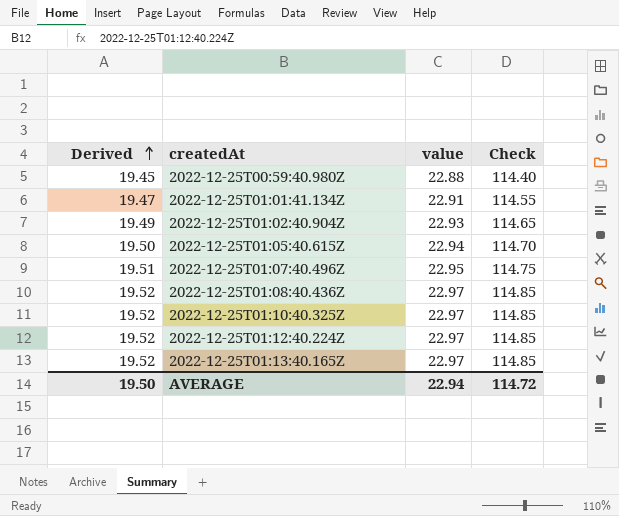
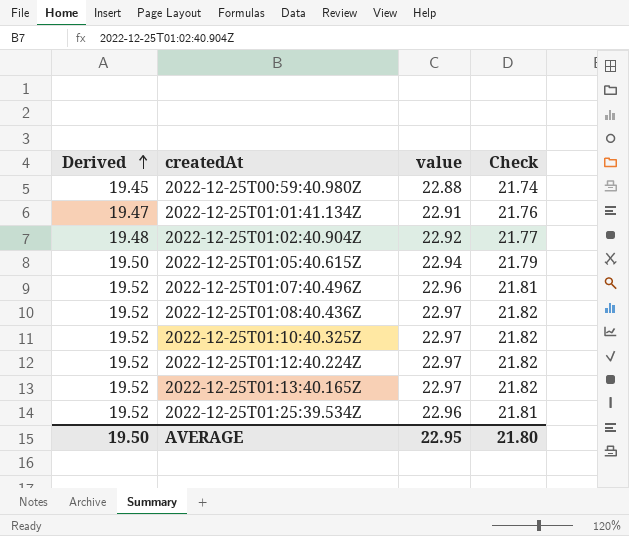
column Check | formula: [value] * 5 -> [value] * 0.95
2022-12-25T01:02:40.904Z | Derived: 19.49 -> 19.48
2022-12-25T01:02:40.904Z | value: 22.93 -> 22.92
2022-12-25T01:07:40.496Z | Derived: 19.51 -> 19.52
2022-12-25T01:07:40.496Z | value: 22.95 -> 22.96
row 2022-12-25T01:25:39.534Z: none -> 19.52 | 22.96 | 21.81
AVERAGE | value: 22.94 -> 22.95
AVERAGE | Check: 114.72 -> 21.80

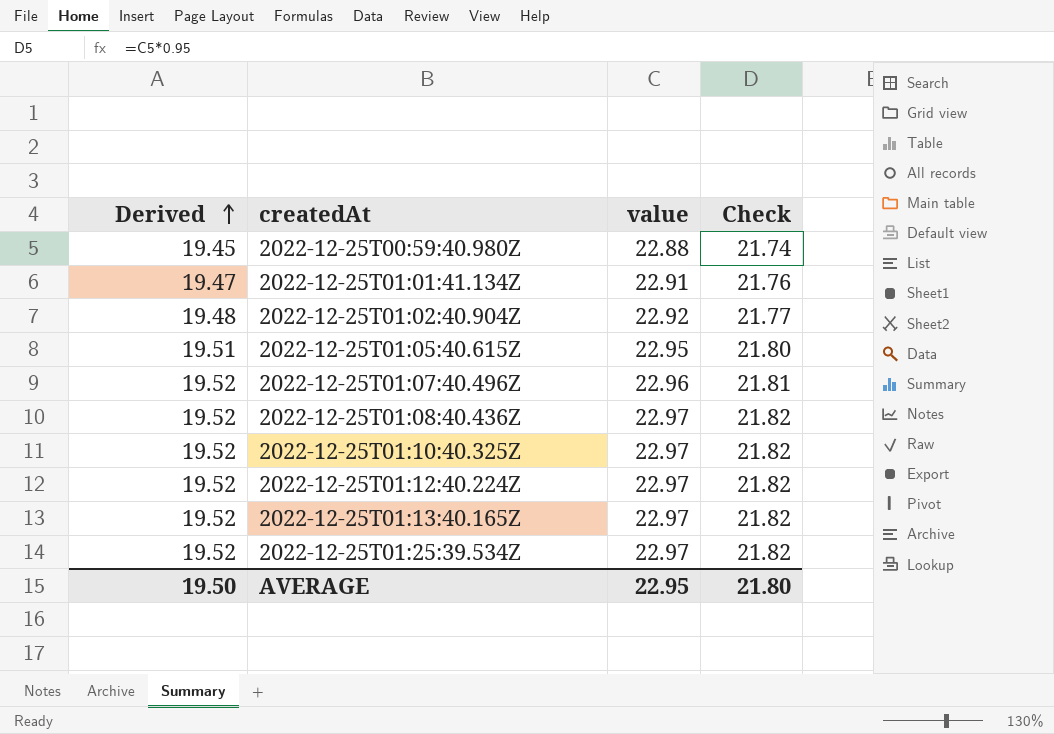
2022-12-25T01:05:40.615Z | Derived: 19.50 -> 19.51
2022-12-25T01:05:40.615Z | value: 22.94 -> 22.95
2022-12-25T01:05:40.615Z | Check: 21.79 -> 21.80
2022-12-25T01:25:39.534Z | value: 22.96 -> 22.97
2022-12-25T01:25:39.534Z | Check: 21.81 -> 21.82

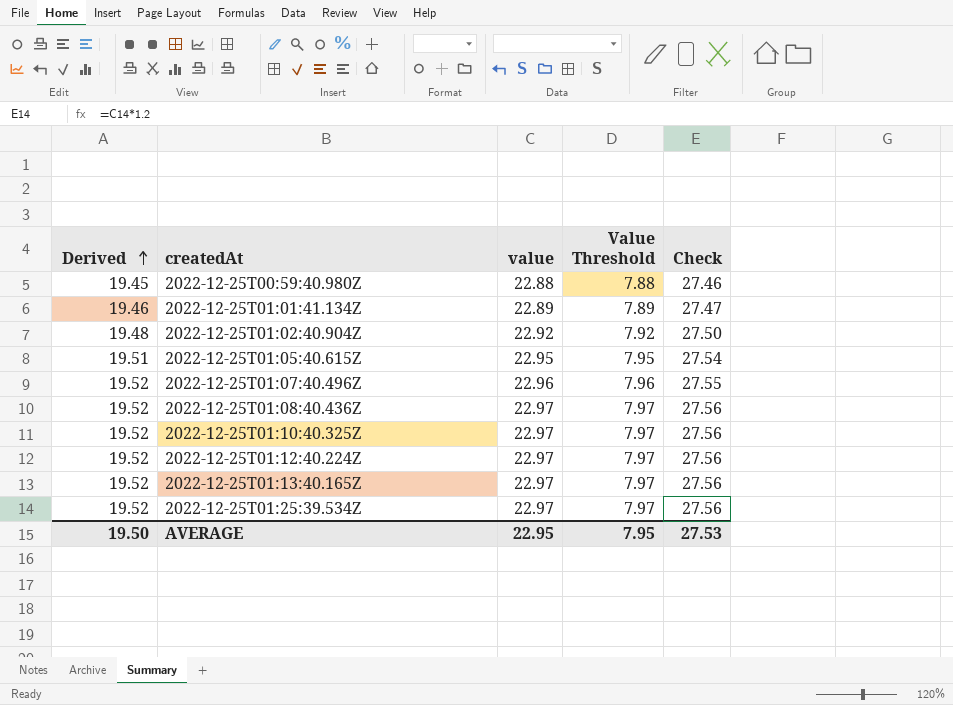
column Value Threshold | formula: none -> [value] - 15
column Check | formula: [value] * 0.95 -> [value] * 1.2
2022-12-25T01:01:41.134Z | Derived: 19.47 -> 19.46
2022-12-25T01:01:41.134Z | value: 22.91 -> 22.89
AVERAGE | Check: 21.80 -> 27.53

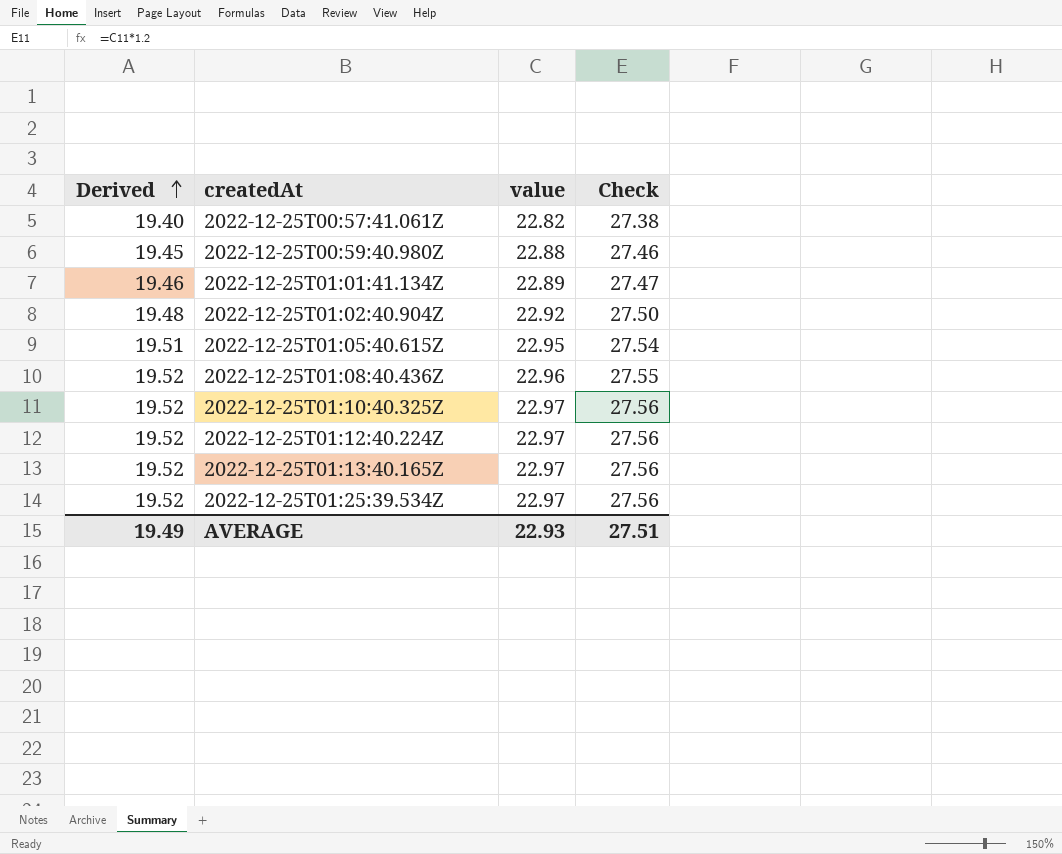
column Value Threshold | formula: [value] - 15 -> none
row 2022-12-25T01:07:40.496Z: 19.52 | 22.96 | 7.96 | 27.55 -> none
row 2022-12-25T00:57:41.061Z: none -> 19.40 | 22.82 | 27.38
2022-12-25T01:08:40.436Z | value: 22.97 -> 22.96
2022-12-25T01:08:40.436Z | Check: 27.56 -> 27.55
AVERAGE | Derived: 19.50 -> 19.49
AVERAGE | value: 22.95 -> 22.93
AVERAGE | Check: 27.53 -> 27.51

